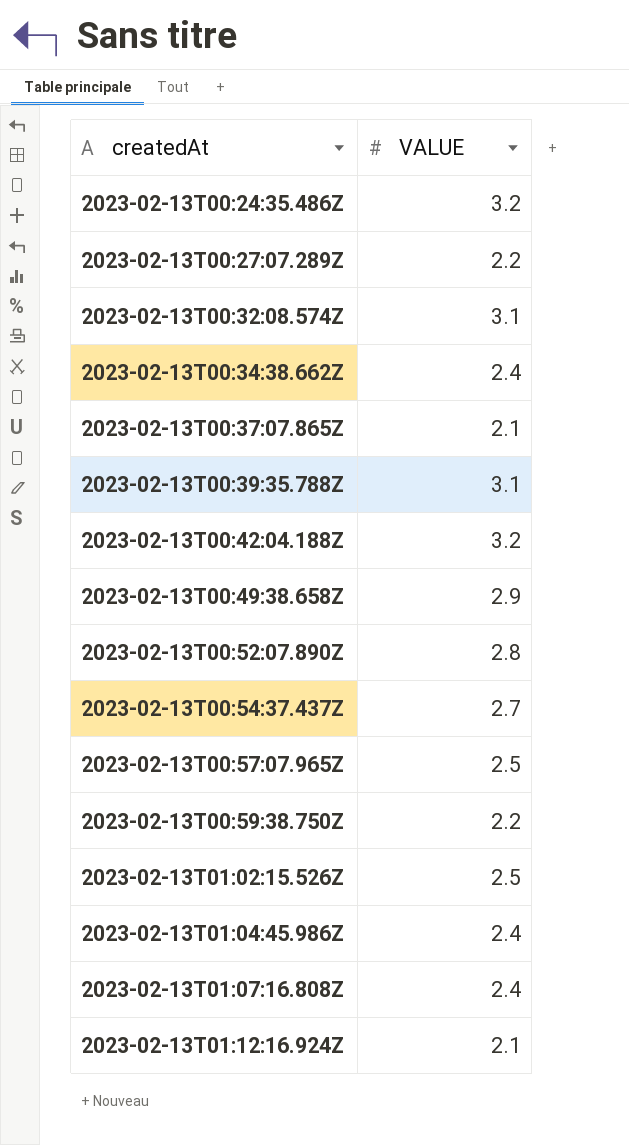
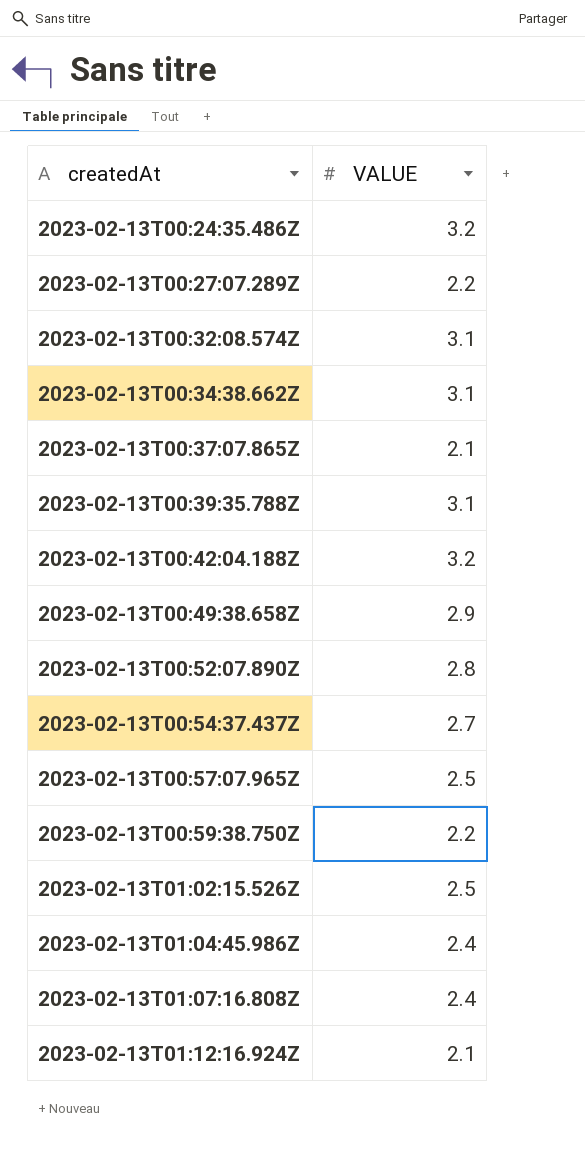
2023-02-13T00:34:38.662Z | VALUE: 2.4 -> 3.1

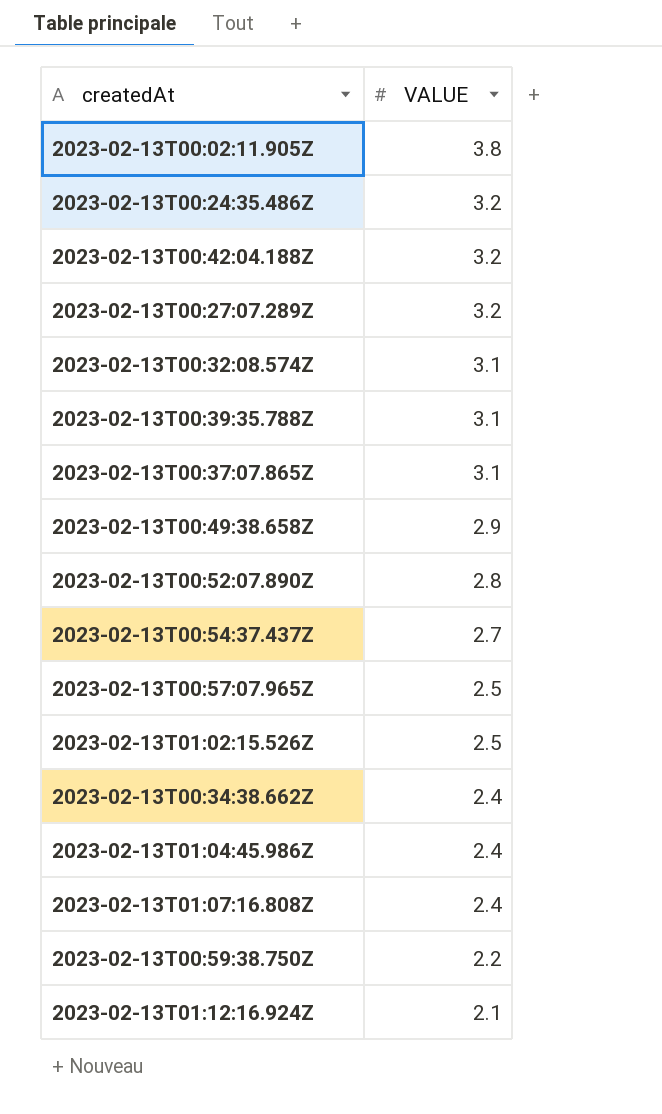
row order: createdAt ascending -> VALUE descending
row 2023-02-13T00:02:11.905Z: none -> 3.8
2023-02-13T00:27:07.289Z | VALUE: 2.2 -> 3.2
2023-02-13T00:37:07.865Z | VALUE: 2.1 -> 3.1
2023-02-13T00:34:38.662Z | VALUE: 3.1 -> 2.4

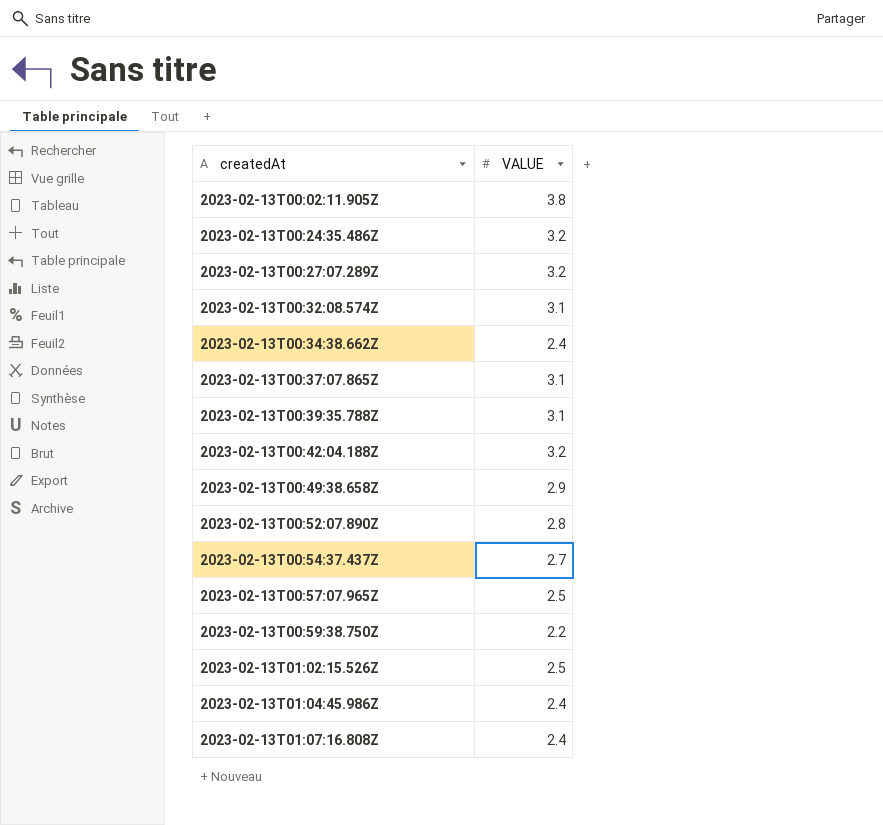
row order: VALUE descending -> createdAt ascending
row 2023-02-13T01:12:16.924Z: 2.1 -> none

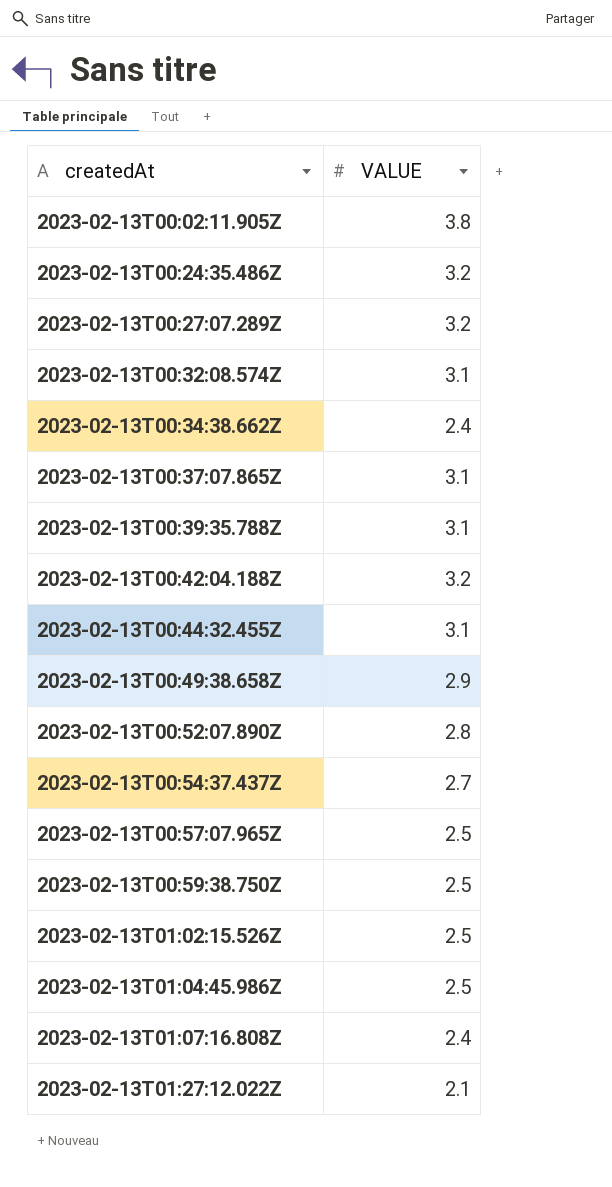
row 2023-02-13T00:44:32.455Z: none -> 3.1
2023-02-13T00:59:38.750Z | VALUE: 2.2 -> 2.5
2023-02-13T01:04:45.986Z | VALUE: 2.4 -> 2.5
row 2023-02-13T01:27:12.022Z: none -> 2.1

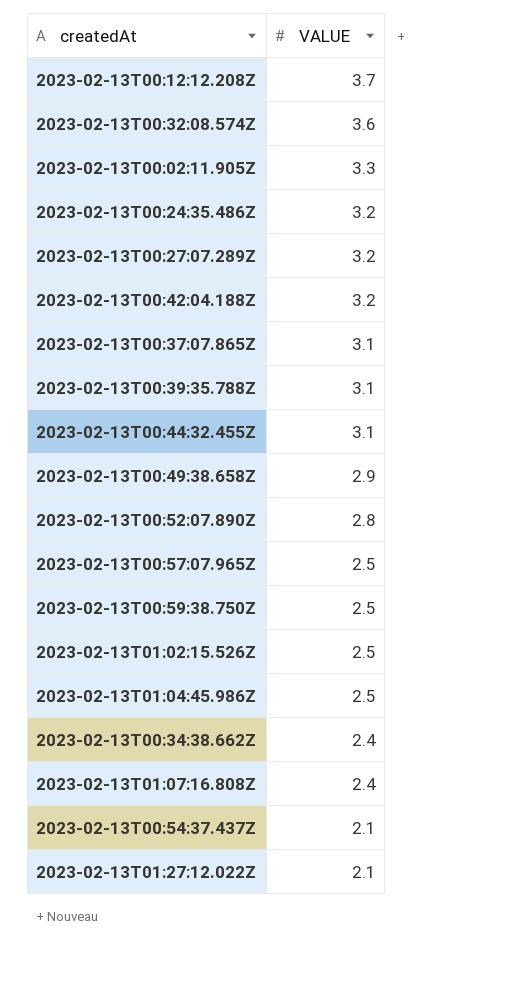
row order: createdAt ascending -> VALUE descending
row 2023-02-13T00:12:12.208Z: none -> 3.7
2023-02-13T00:32:08.574Z | VALUE: 3.1 -> 3.6
2023-02-13T00:02:11.905Z | VALUE: 3.8 -> 3.3
2023-02-13T00:54:37.437Z | VALUE: 2.7 -> 2.1

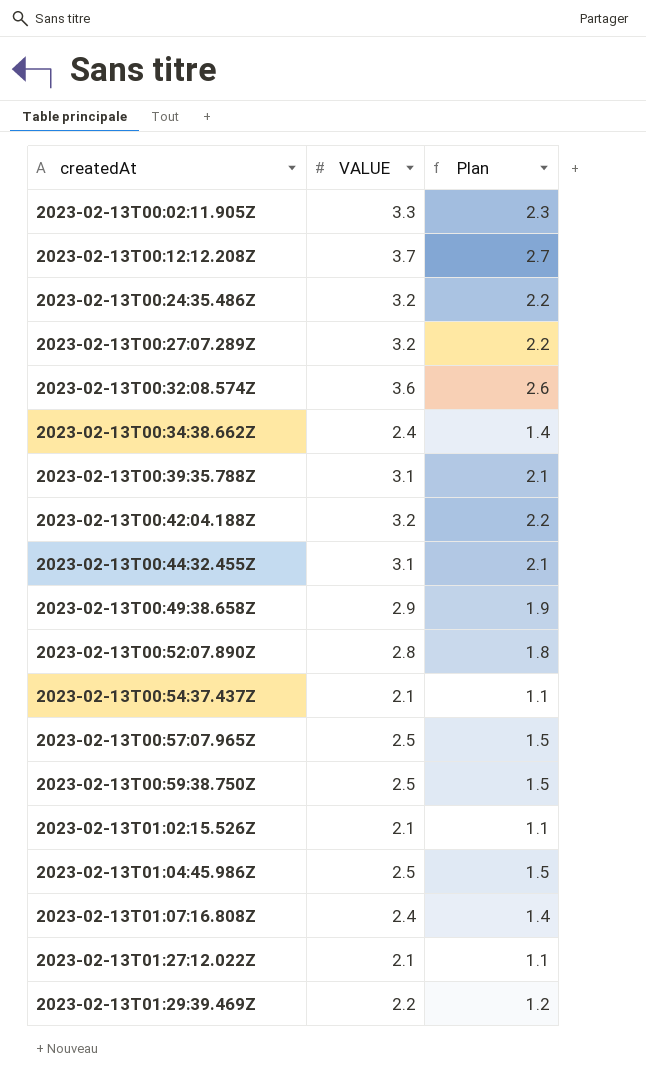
row order: VALUE descending -> createdAt ascending
column Plan | formula: none -> [VALUE] - 1
row 2023-02-13T00:37:07.865Z: 3.1 -> none
2023-02-13T01:02:15.526Z | VALUE: 2.5 -> 2.1
row 2023-02-13T01:29:39.469Z: none -> 2.2 | 1.2

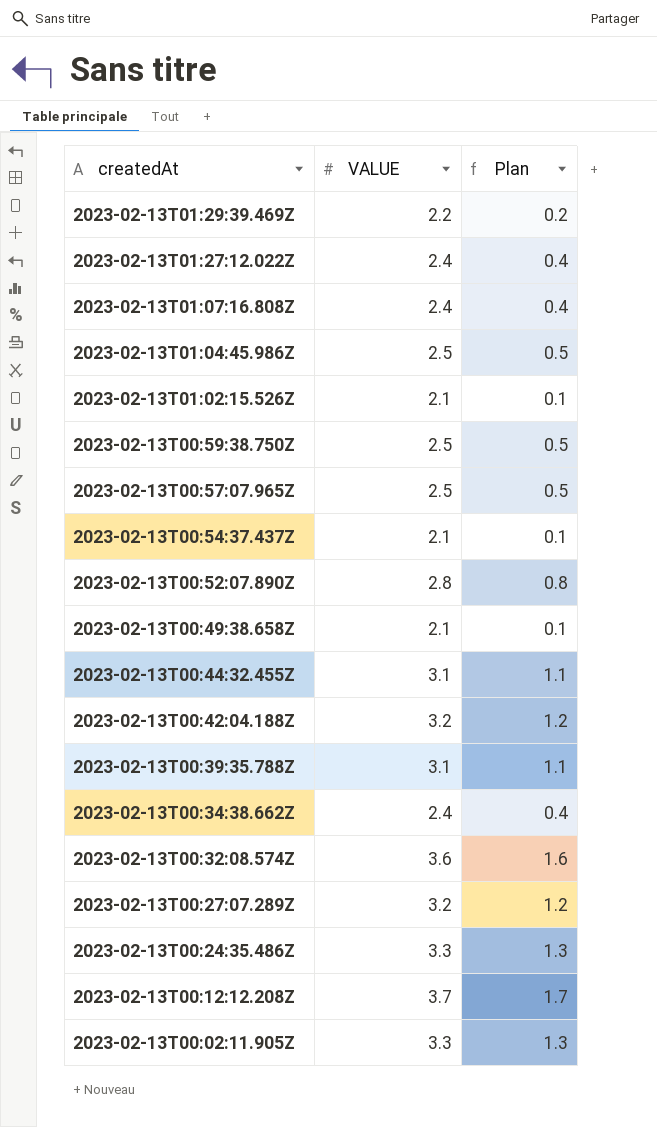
row order: createdAt ascending -> createdAt descending
column Plan | formula: [VALUE] - 1 -> [VALUE] - 2
2023-02-13T01:27:12.022Z | VALUE: 2.1 -> 2.4
2023-02-13T00:49:38.658Z | VALUE: 2.9 -> 2.1
2023-02-13T00:24:35.486Z | VALUE: 3.2 -> 3.3

